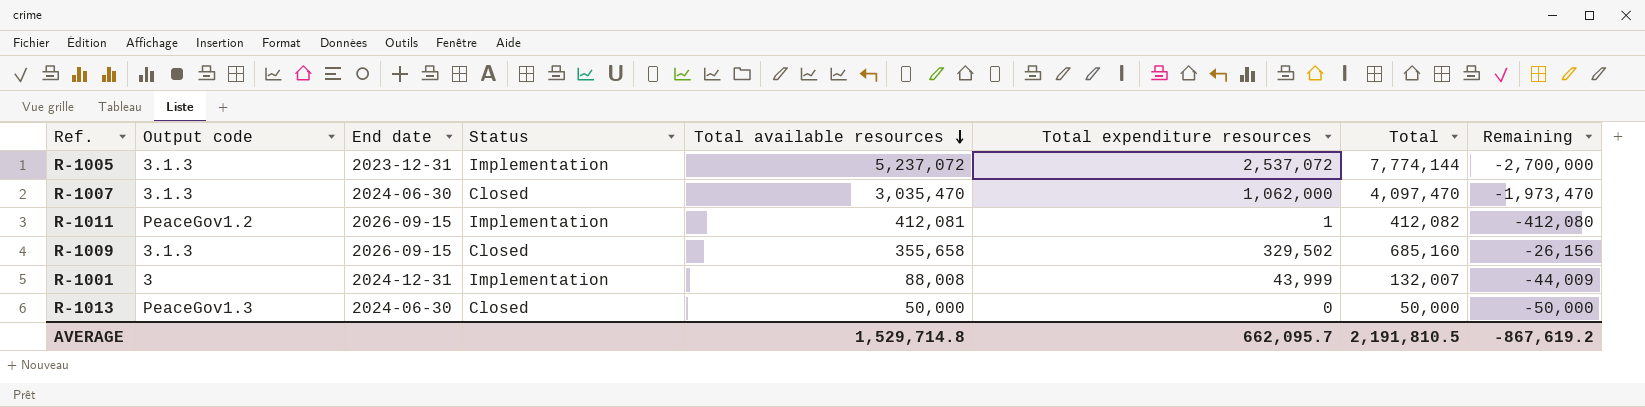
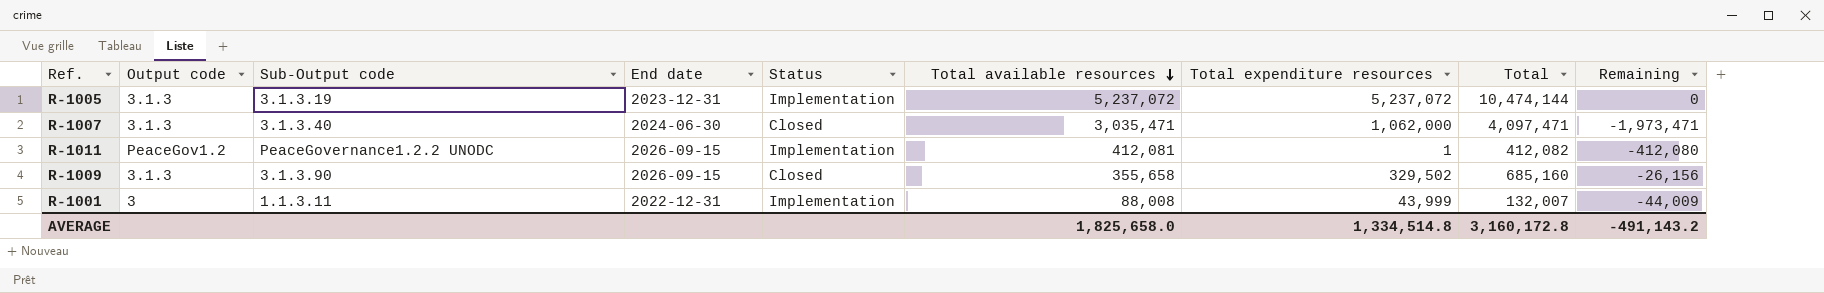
column Sub-Output code | position: none -> 3
row R-1013: PeaceGov1.3 | 2024-06-30 | Closed | 50,000 | 0 | 50,000 | -50,000 -> none
R-1005 | Total expenditure resources: 2,537,072 -> 5,237,072
R-1005 | Total: 7,774,144 -> 10,474,144
R-1005 | Remaining: -2,700,000 -> 0
R-1007 | Total available resources: 3,035,470 -> 3,035,471
R-1007 | Total: 4,097,470 -> 4,097,471
R-1007 | Remaining: -1,973,470 -> -1,973,471
R-1001 | End date: 2024-12-31 -> 2022-12-31
AVERAGE | Total available resources: 1,529,714.8 -> 1,825,658.0
AVERAGE | Total expenditure resources: 662,095.7 -> 1,334,514.8
AVERAGE | Total: 2,191,810.5 -> 3,160,172.8
AVERAGE | Remaining: -867,619.2 -> -491,143.2

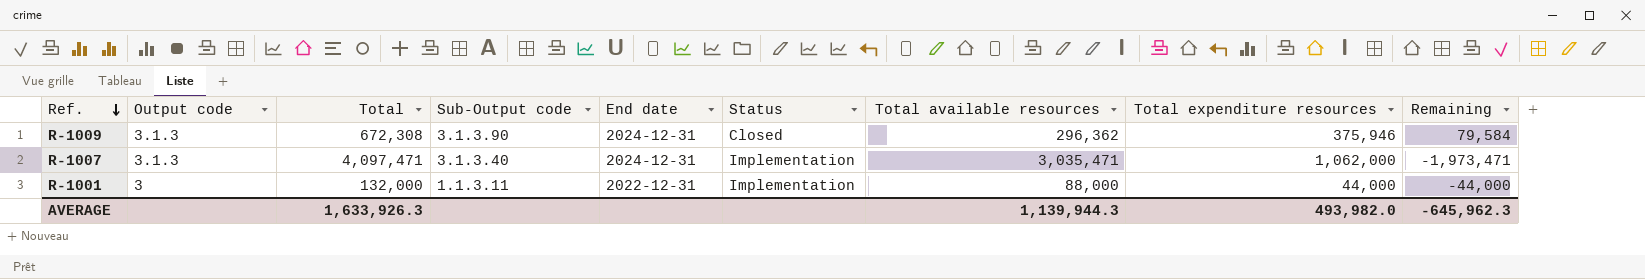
row order: Total available resources descending -> Ref. descending
column Total | position: 8 -> 3
row R-1005: 3.1.3 | 3.1.3.19 | 2023-12-31 | Implementation | 5,237,072 | 5,237,072 | 10,474,144 | 0 -> none
row R-1011: PeaceGov1.2 | PeaceGovernance1.2.2 UNODC | 2026-09-15 | Implementation | 412,081 | 1 | 412,082 | -412,080 -> none
R-1009 | Total: 685,160 -> 672,308
R-1009 | End date: 2026-09-15 -> 2024-12-31
R-1009 | Total available resources: 355,658 -> 296,362
R-1009 | Total expenditure resources: 329,502 -> 375,946
R-1009 | Remaining: -26,156 -> 79,584
R-1007 | End date: 2024-06-30 -> 2024-12-31
R-1007 | Status: Closed -> Implementation
R-1001 | Total: 132,007 -> 132,000
R-1001 | Total available resources: 88,008 -> 88,000
R-1001 | Total expenditure resources: 43,999 -> 44,000
R-1001 | Remaining: -44,009 -> -44,000
AVERAGE | Total: 3,160,172.8 -> 1,633,926.3
AVERAGE | Total available resources: 1,825,658.0 -> 1,139,944.3
AVERAGE | Total expenditure resources: 1,334,514.8 -> 493,982.0
AVERAGE | Remaining: -491,143.2 -> -645,962.3

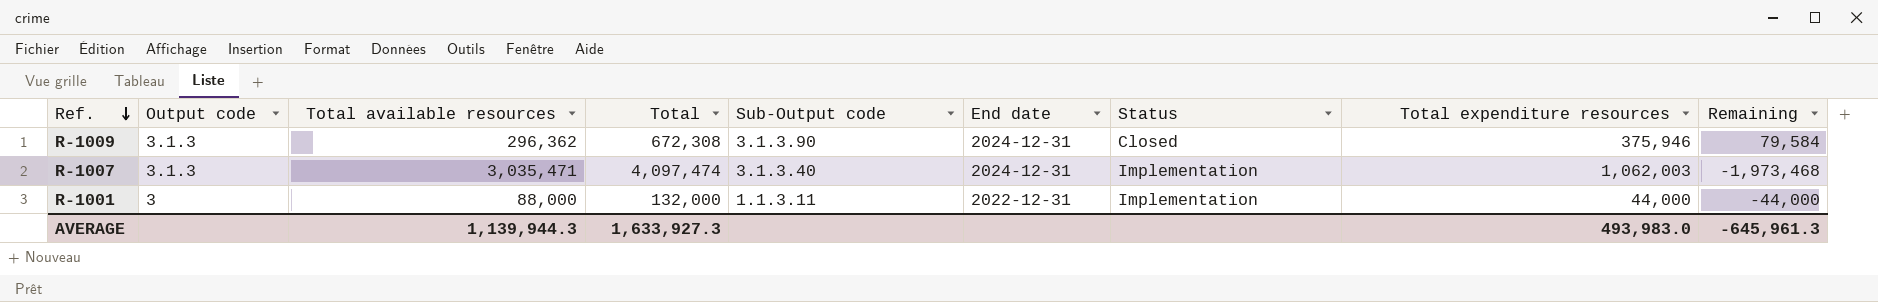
column Total available resources | position: 7 -> 3
R-1007 | Total: 4,097,471 -> 4,097,474
R-1007 | Total expenditure resources: 1,062,000 -> 1,062,003
R-1007 | Remaining: -1,973,471 -> -1,973,468
AVERAGE | Total: 1,633,926.3 -> 1,633,927.3
AVERAGE | Total expenditure resources: 493,982.0 -> 493,983.0
AVERAGE | Remaining: -645,962.3 -> -645,961.3

